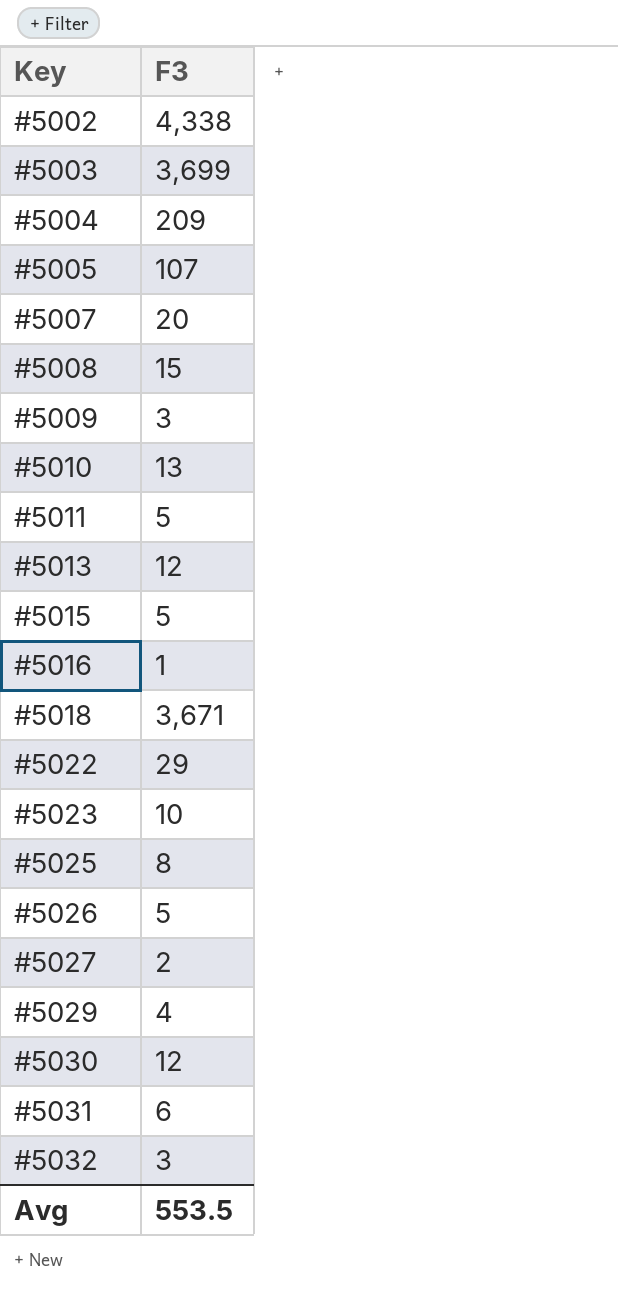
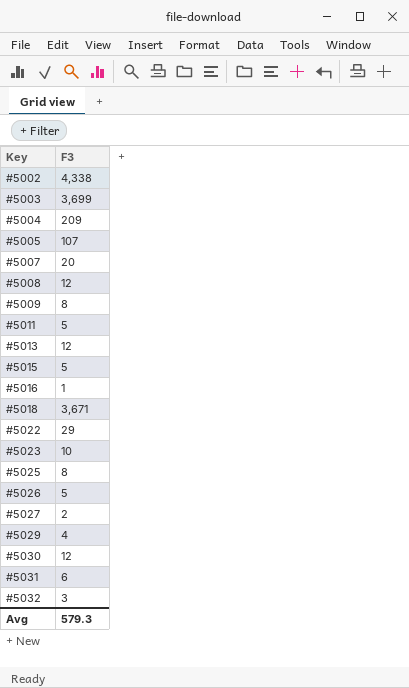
row #5010: 13 -> none
#5008 | F3: 15 -> 12
#5009 | F3: 3 -> 8
Avg | F3: 553.5 -> 579.3

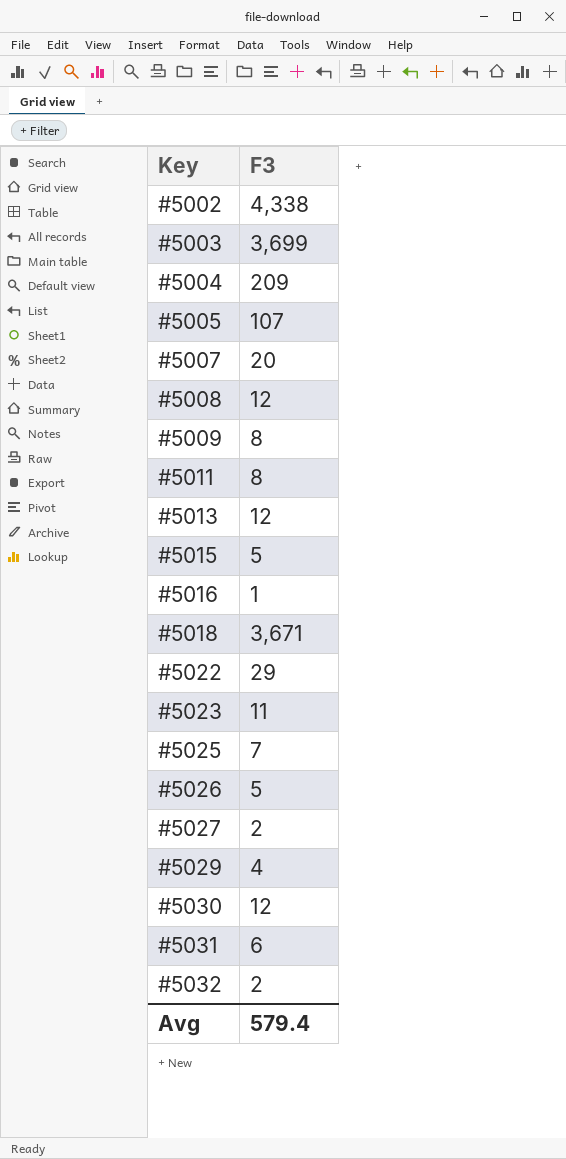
#5011 | F3: 5 -> 8
#5023 | F3: 10 -> 11
#5025 | F3: 8 -> 7
#5032 | F3: 3 -> 2
Avg | F3: 579.3 -> 579.4

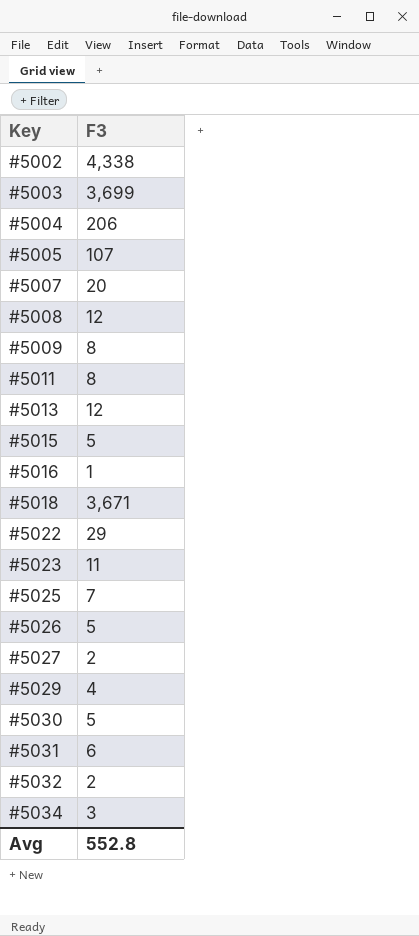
#5004 | F3: 209 -> 206
#5030 | F3: 12 -> 5
row #5034: none -> 3
Avg | F3: 579.4 -> 552.8

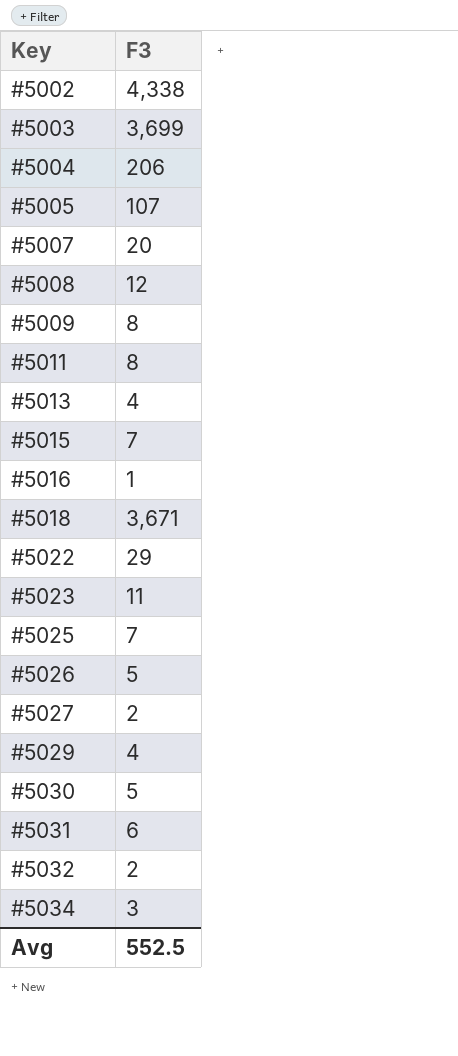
#5013 | F3: 12 -> 4
#5015 | F3: 5 -> 7
Avg | F3: 552.8 -> 552.5

